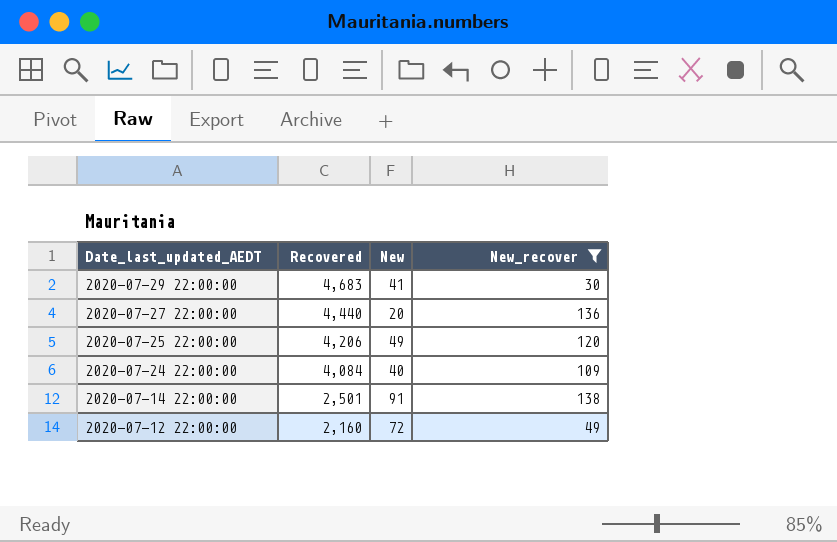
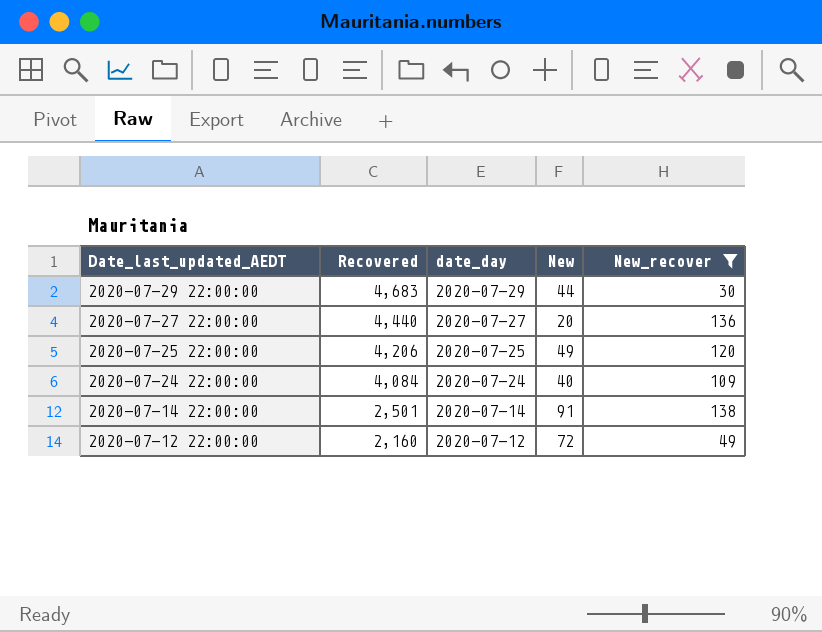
column date_day | position: none -> 3
2020-07-29 22:00:00 | New: 41 -> 44

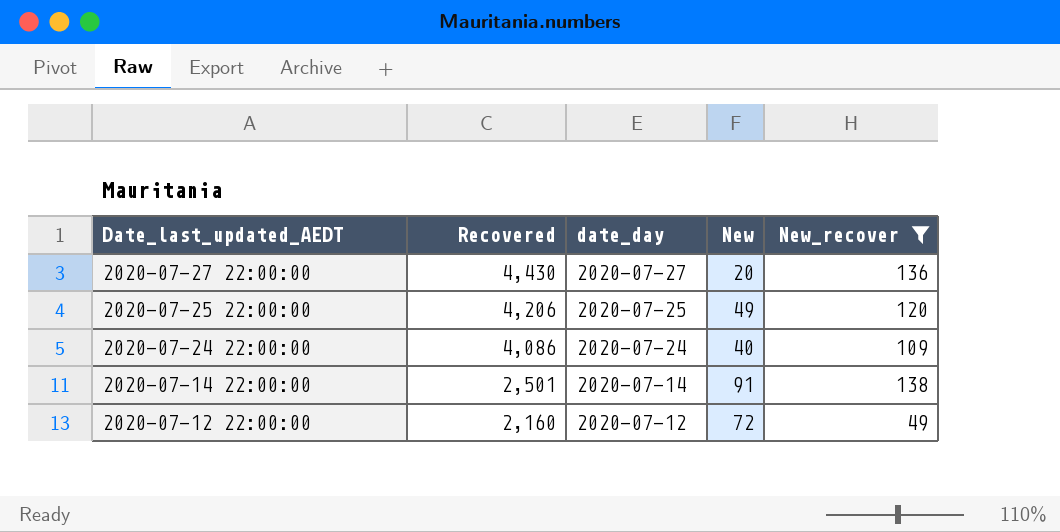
row 2020-07-29 22:00:00: 4,683 | 2020-07-29 | 44 | 30 -> none
2020-07-27 22:00:00 | Recovered: 4,440 -> 4,430
2020-07-24 22:00:00 | Recovered: 4,084 -> 4,086

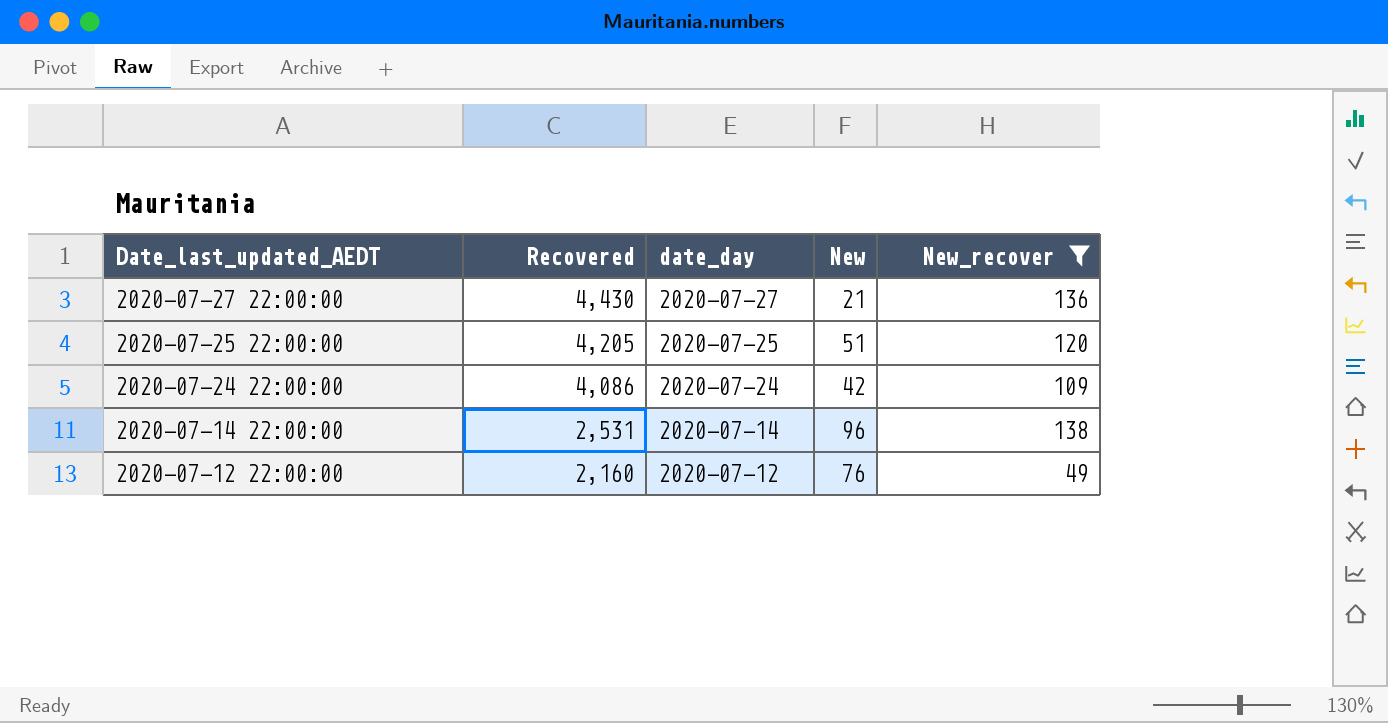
2020-07-27 22:00:00 | New: 20 -> 21
2020-07-25 22:00:00 | Recovered: 4,206 -> 4,205
2020-07-25 22:00:00 | New: 49 -> 51
2020-07-24 22:00:00 | New: 40 -> 42
2020-07-14 22:00:00 | Recovered: 2,501 -> 2,531
2020-07-14 22:00:00 | New: 91 -> 96
2020-07-12 22:00:00 | New: 72 -> 76

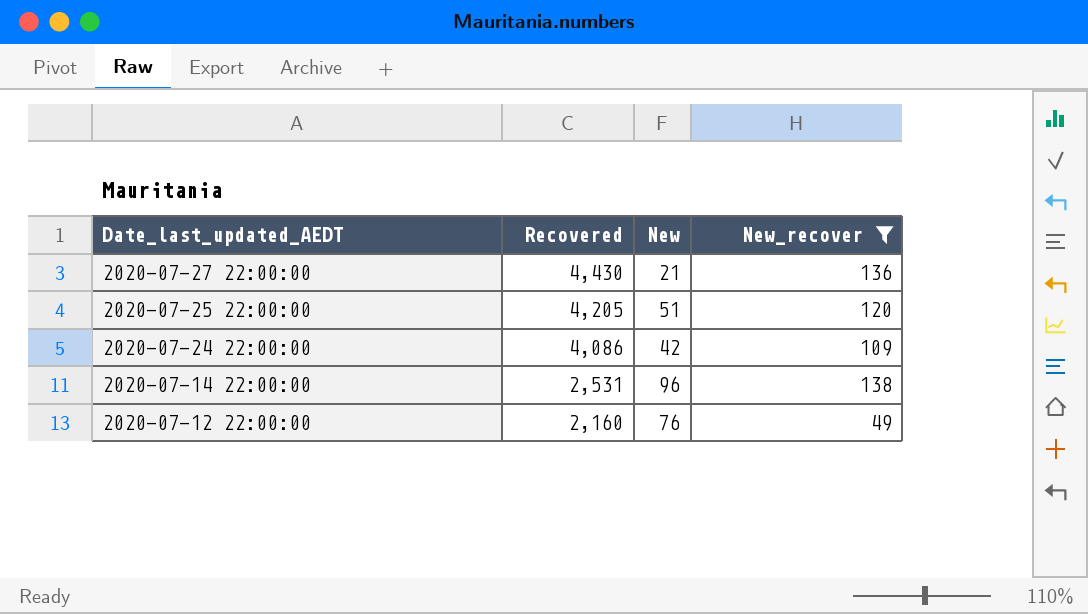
column date_day | position: 3 -> none

